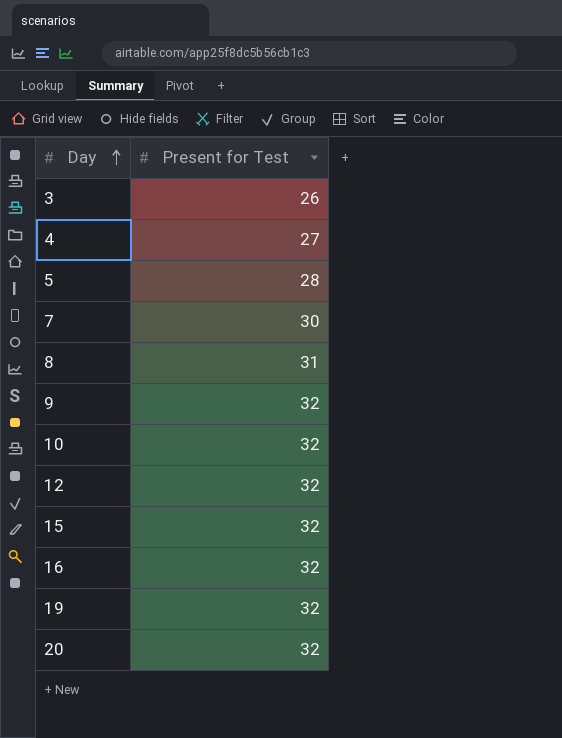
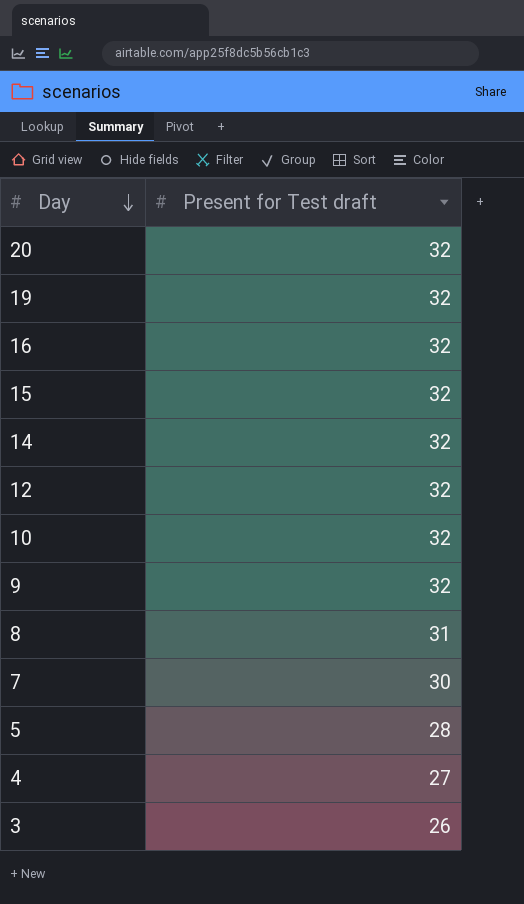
row order: Day ascending -> Day descending
column name: Present for Test -> Present for Test draft
row 14: none -> 32

